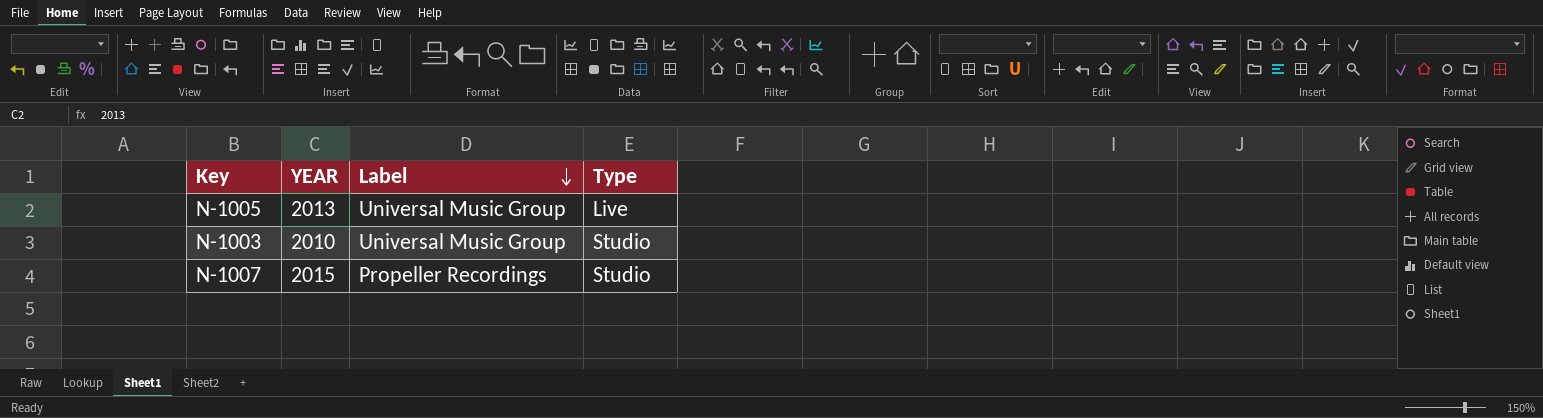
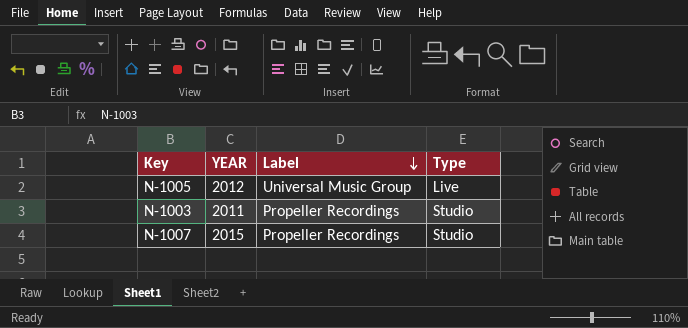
N-1005 | YEAR: 2013 -> 2012
N-1003 | YEAR: 2010 -> 2011
N-1003 | Label: Universal Music Group -> Propeller Recordings

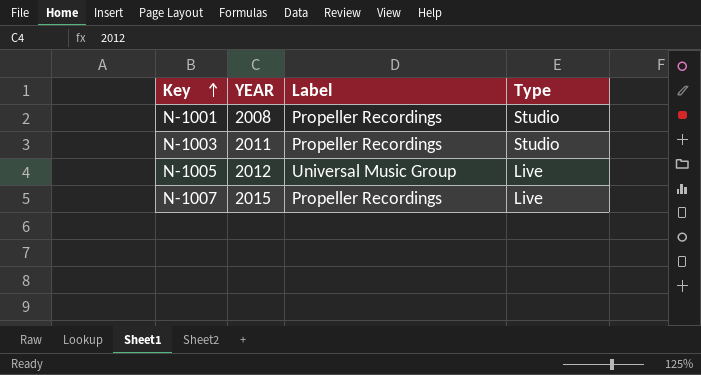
row order: Label descending -> Key ascending
row N-1001: none -> 2008 | Propeller Recordings | Studio
N-1007 | Type: Studio -> Live

